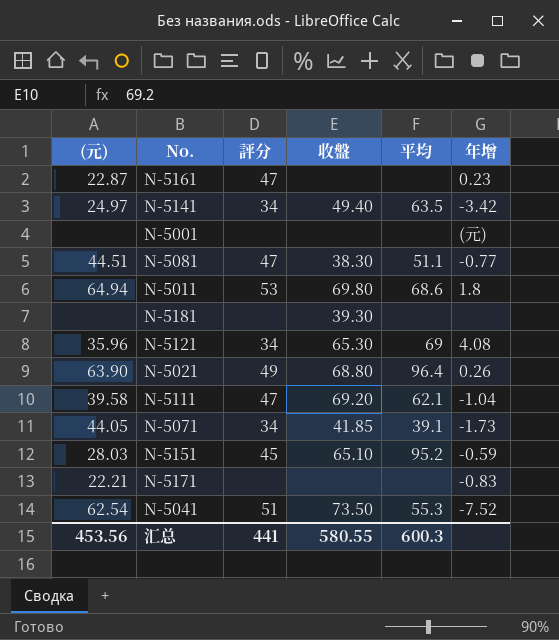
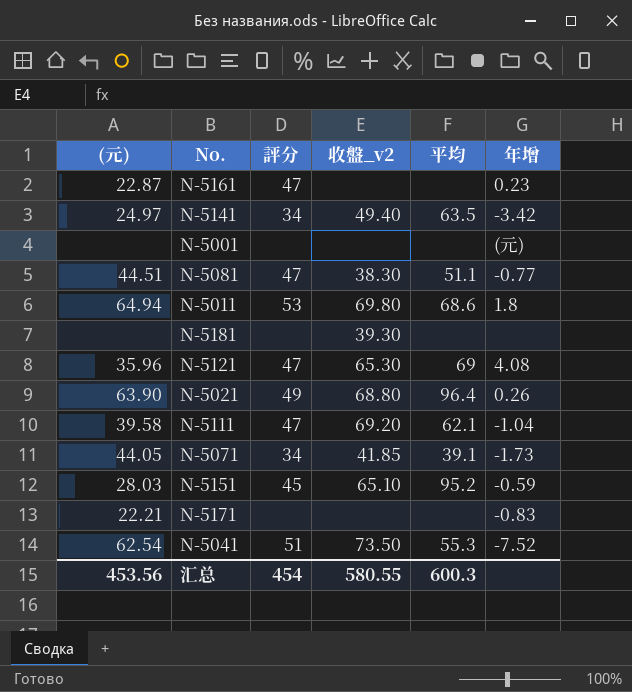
column name: 收盤 -> 收盤_v2
N-5121 | 評分: 34 -> 47
汇总 | 評分: 441 -> 454

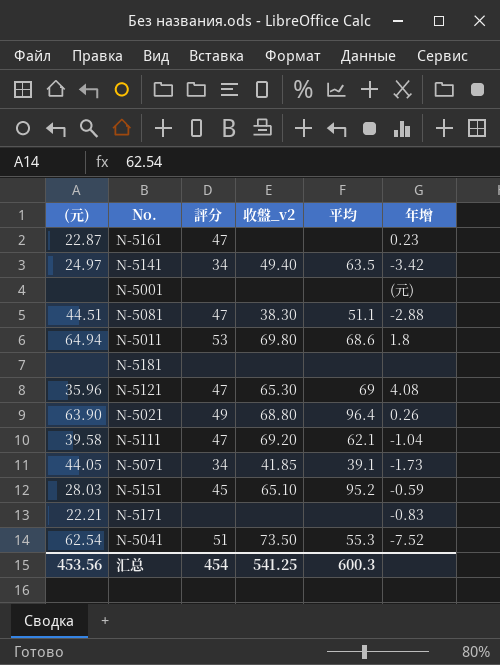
N-5081 | 年增: -0.77 -> -2.88
N-5181 | 收盤_v2: 39.30 -> none
汇总 | 收盤_v2: 580.55 -> 541.25

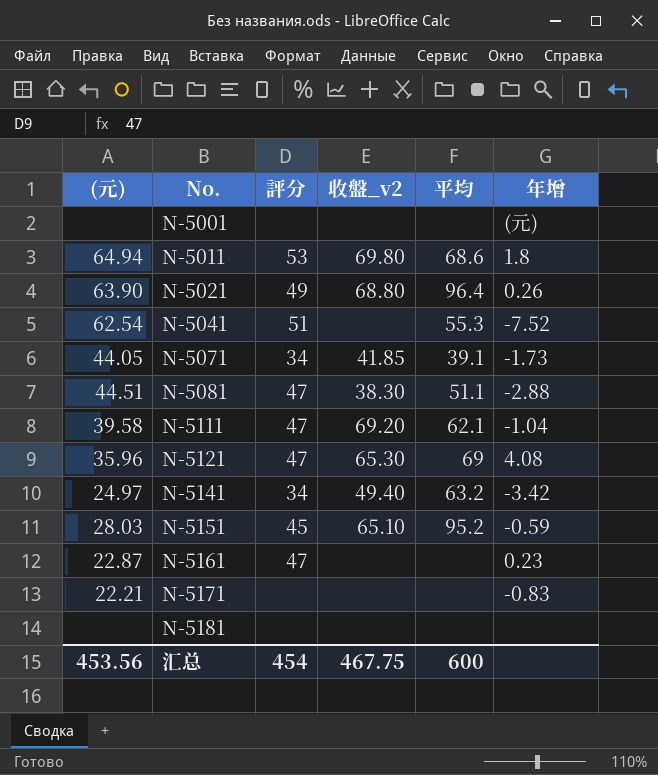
row order: none -> No. ascending
N-5041 | 收盤_v2: 73.50 -> none
N-5141 | 平均: 63.5 -> 63.2
汇总 | 收盤_v2: 541.25 -> 467.75
汇总 | 平均: 600.3 -> 600

